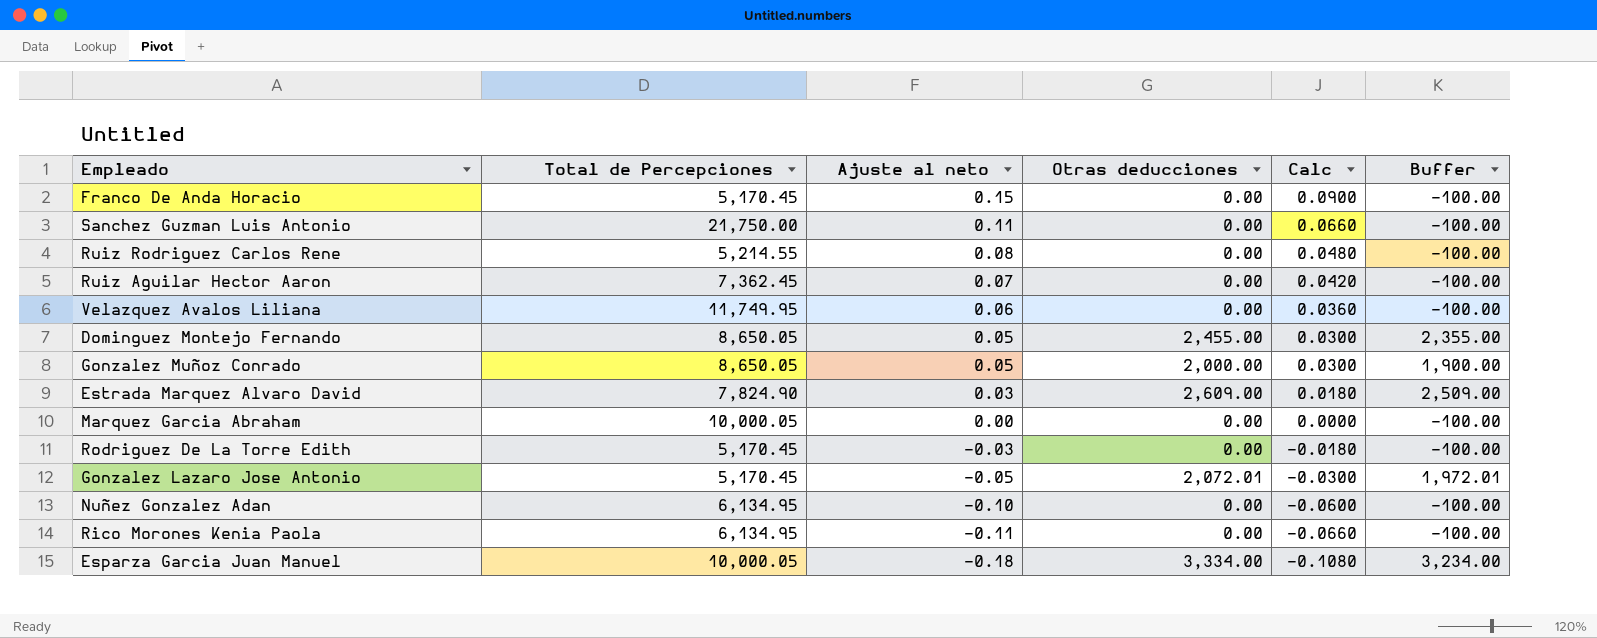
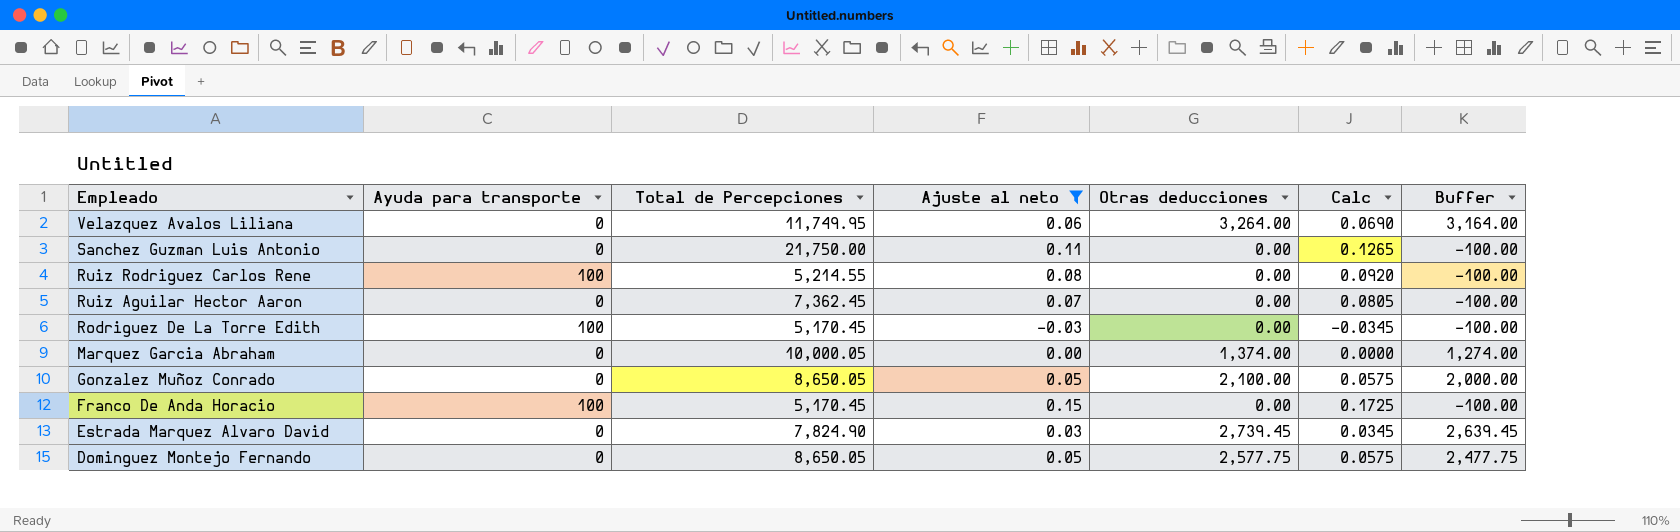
filter: none -> Ajuste al neto >= -0.03
row order: Ajuste al neto descending -> Empleado descending
column Ayuda para transporte | position: none -> 2
column Calc | formula: [Ajuste al neto] * 0.6 -> [Ajuste al neto] * 1.15
Velazquez Avalos Liliana | Otras deducciones: 0.00 -> 3,264.00
Velazquez Avalos Liliana | Buffer: -100.00 -> 3,164.00
Marquez Garcia Abraham | Otras deducciones: 0.00 -> 1,374.00
Marquez Garcia Abraham | Buffer: -100.00 -> 1,274.00
Gonzalez Muñoz Conrado | Otras deducciones: 2,000.00 -> 2,100.00
Gonzalez Muñoz Conrado | Buffer: 1,900.00 -> 2,000.00
Estrada Marquez Alvaro David | Otras deducciones: 2,609.00 -> 2,739.45
Estrada Marquez Alvaro David | Buffer: 2,509.00 -> 2,639.45
Dominguez Montejo Fernando | Otras deducciones: 2,455.00 -> 2,577.75
Dominguez Montejo Fernando | Buffer: 2,355.00 -> 2,477.75

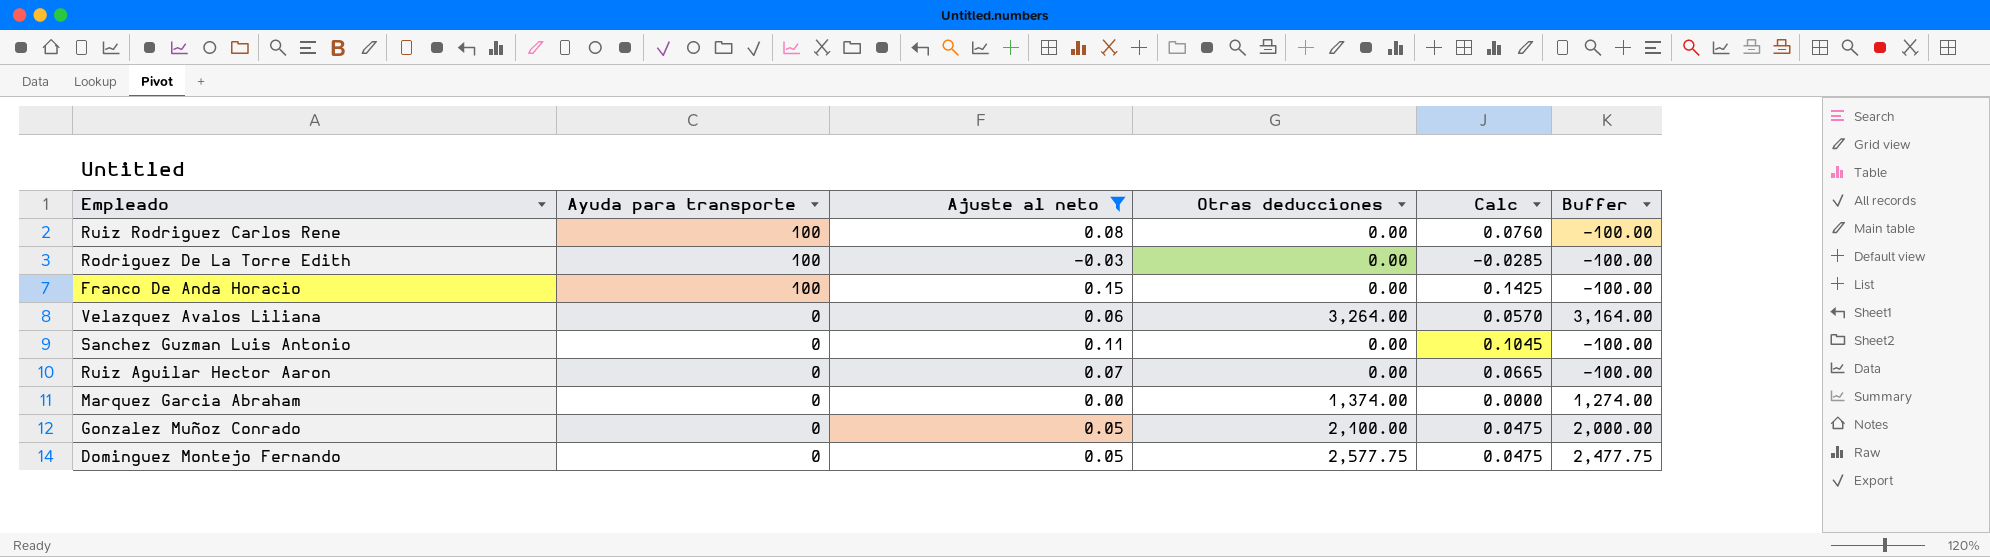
row order: Empleado descending -> Ayuda para transporte descending
column Total de Percepciones | position: 3 -> none
column Calc | formula: [Ajuste al neto] * 1.15 -> [Ajuste al neto] * 0.95
row Estrada Marquez Alvaro David: 0 | 7,824.90 | 0.03 | 2,739.45 | 0.0345 | 2,639.45 -> none

